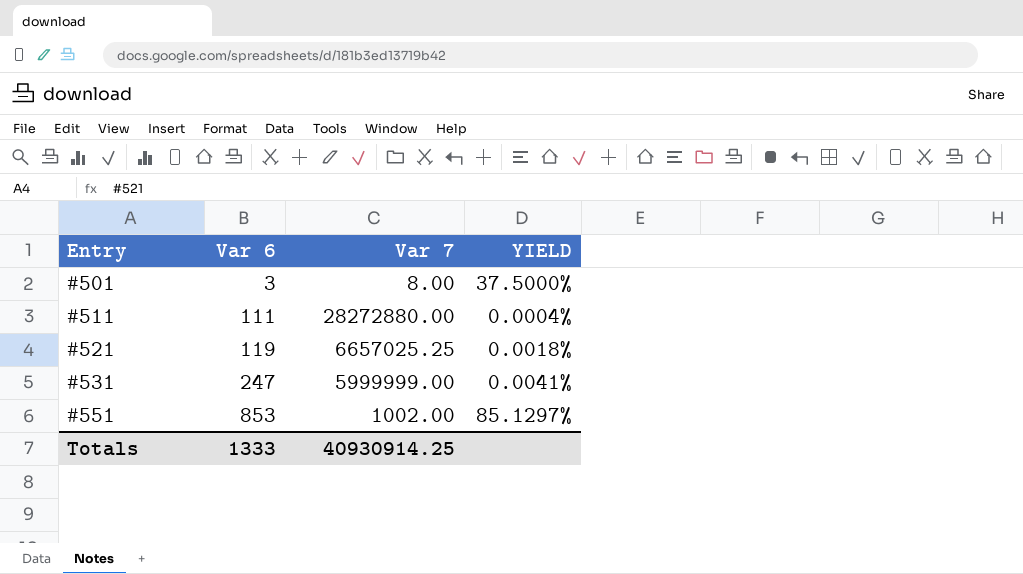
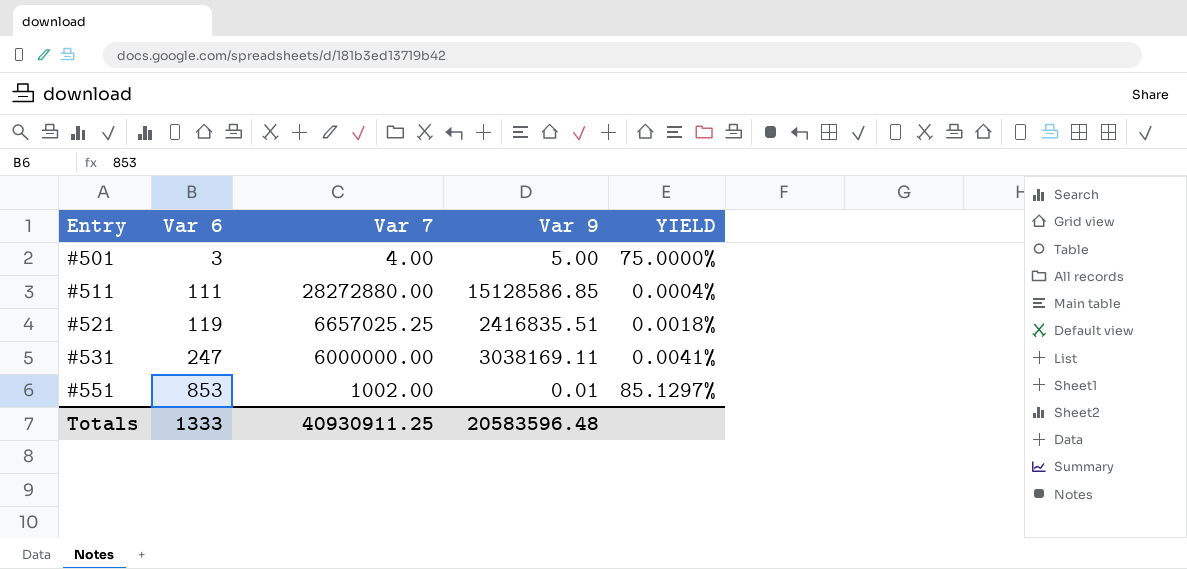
column Var 9 | position: none -> 4
#501 | Var 7: 8.00 -> 4.00
#501 | YIELD: 37.5000% -> 75.0000%
#531 | Var 7: 5999999.00 -> 6000000.00
Totals | Var 7: 40930914.25 -> 40930911.25

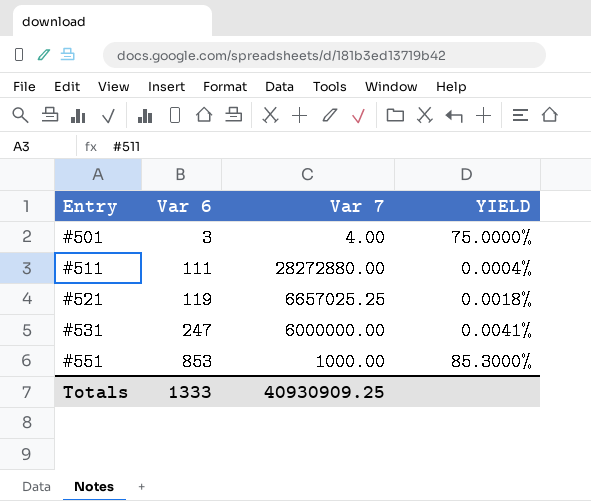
column Var 9 | position: 4 -> none
#551 | Var 7: 1002.00 -> 1000.00
#551 | YIELD: 85.1297% -> 85.3000%
Totals | Var 7: 40930911.25 -> 40930909.25

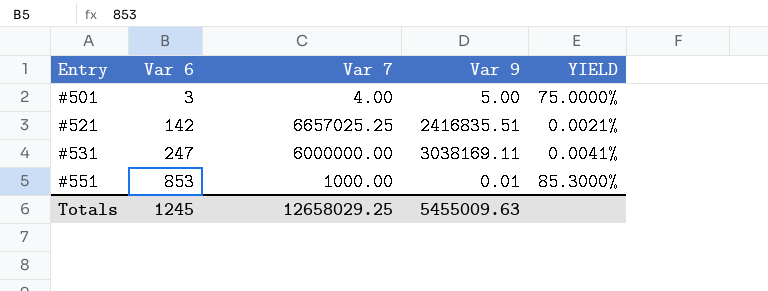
column Var 9 | position: none -> 4
row #511: 111 | 28272880.00 | 0.0004% -> none
#521 | Var 6: 119 -> 142
#521 | YIELD: 0.0018% -> 0.0021%
Totals | Var 6: 1333 -> 1245
Totals | Var 7: 40930909.25 -> 12658029.25

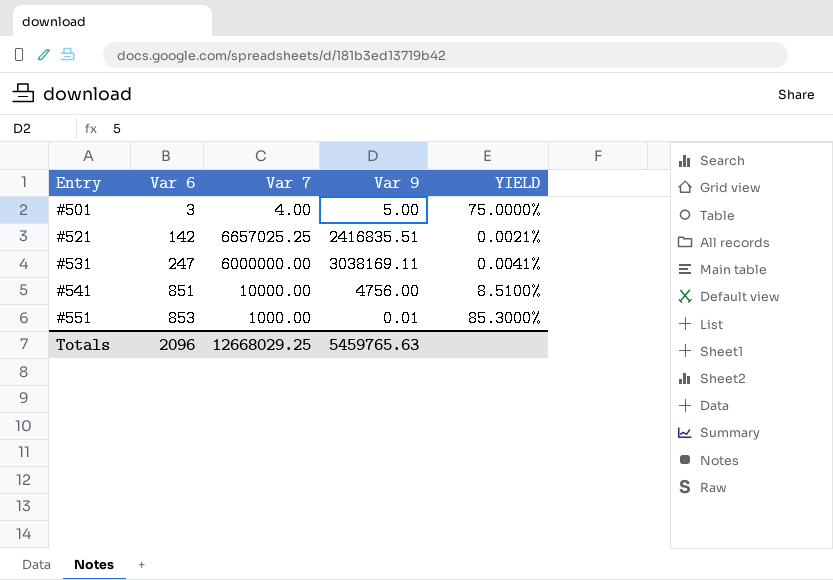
row #541: none -> 851 | 10000.00 | 4756.00 | 8.5100%
Totals | Var 6: 1245 -> 2096
Totals | Var 7: 12658029.25 -> 12668029.25
Totals | Var 9: 5455009.63 -> 5459765.63

